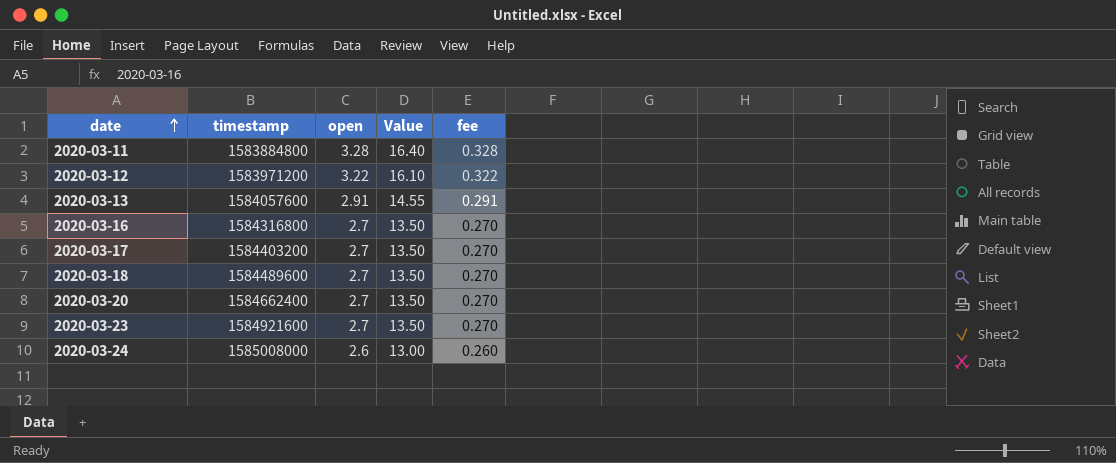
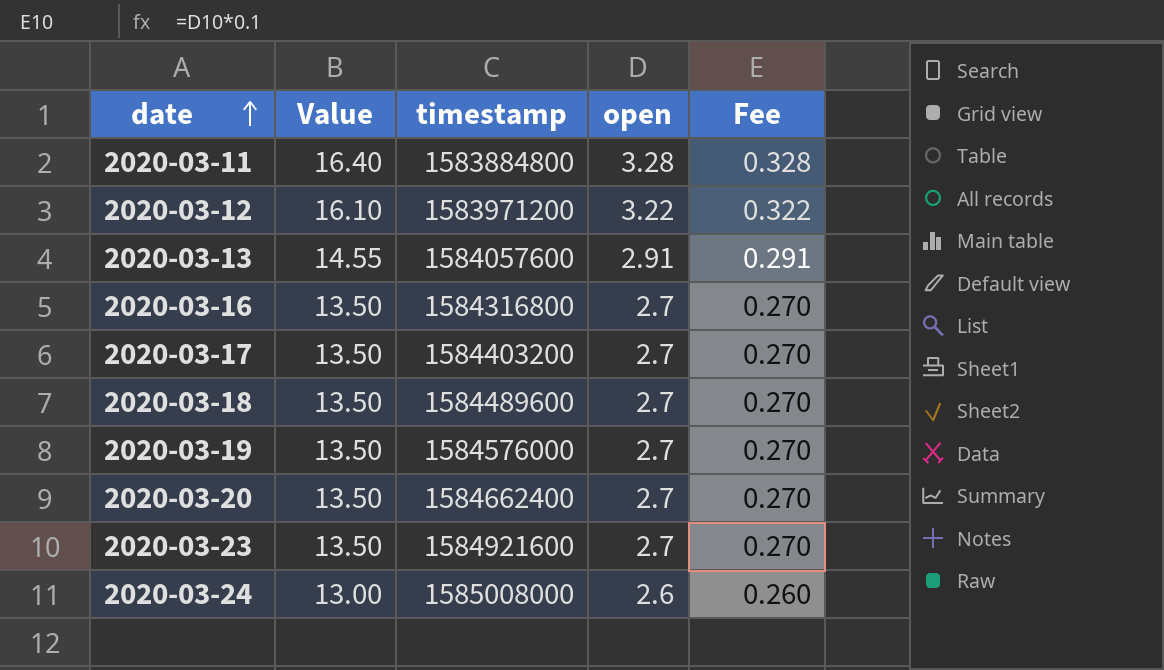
column Value | position: 4 -> 2
column name: fee -> Fee
row 2020-03-19: none -> 13.50 | 1584576000 | 2.7 | 0.270

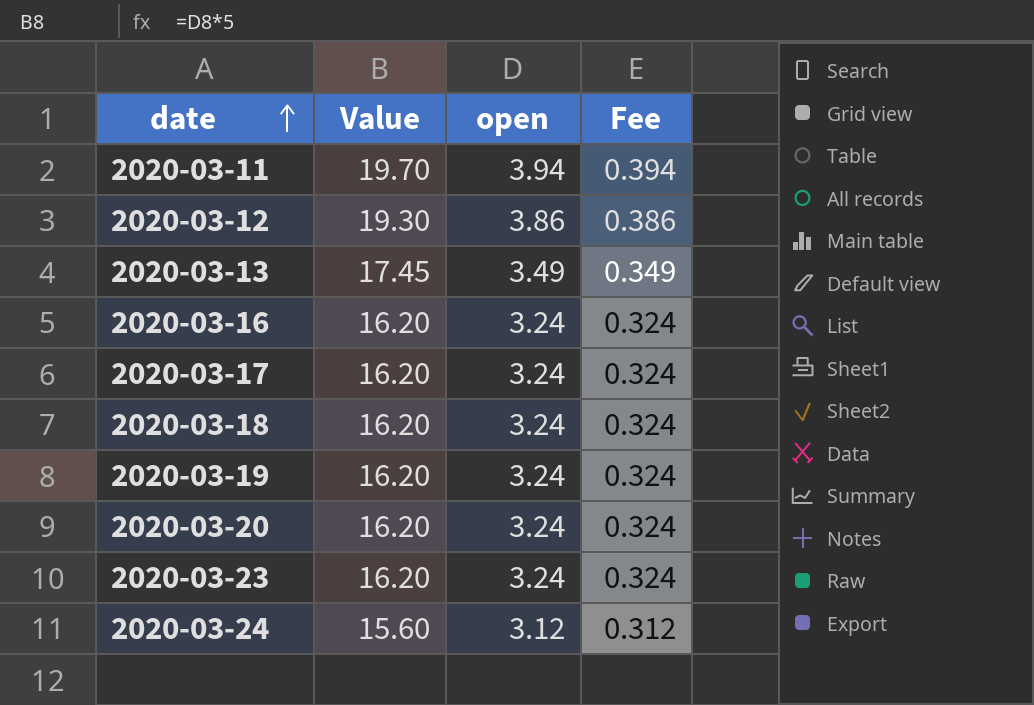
column timestamp | position: 3 -> none
2020-03-11 | Value: 16.40 -> 19.70
2020-03-11 | open: 3.28 -> 3.94
2020-03-11 | Fee: 0.328 -> 0.394
2020-03-12 | Value: 16.10 -> 19.30
2020-03-12 | open: 3.22 -> 3.86
2020-03-12 | Fee: 0.322 -> 0.386
2020-03-13 | Value: 14.55 -> 17.45
2020-03-13 | open: 2.91 -> 3.49
2020-03-13 | Fee: 0.291 -> 0.349
2020-03-16 | Value: 13.50 -> 16.20
2020-03-16 | open: 2.7 -> 3.24
2020-03-16 | Fee: 0.270 -> 0.324
2020-03-17 | Value: 13.50 -> 16.20
2020-03-17 | open: 2.7 -> 3.24
2020-03-17 | Fee: 0.270 -> 0.324
2020-03-18 | Value: 13.50 -> 16.20
2020-03-18 | open: 2.7 -> 3.24
2020-03-18 | Fee: 0.270 -> 0.324
2020-03-19 | Value: 13.50 -> 16.20
2020-03-19 | open: 2.7 -> 3.24
2020-03-19 | Fee: 0.270 -> 0.324
2020-03-20 | Value: 13.50 -> 16.20
2020-03-20 | open: 2.7 -> 3.24
2020-03-20 | Fee: 0.270 -> 0.324
2020-03-23 | Value: 13.50 -> 16.20
2020-03-23 | open: 2.7 -> 3.24
2020-03-23 | Fee: 0.270 -> 0.324
2020-03-24 | Value: 13.00 -> 15.60
2020-03-24 | open: 2.6 -> 3.12
2020-03-24 | Fee: 0.260 -> 0.312

